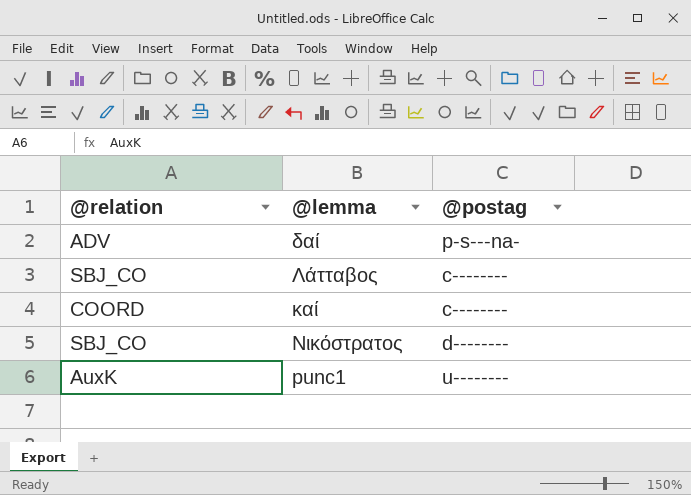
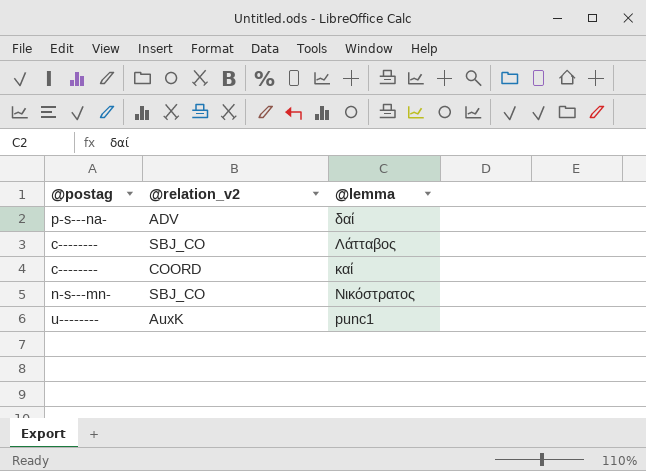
column @postag | position: 3 -> 1
column name: @relation -> @relation_v2
Νικόστρατος | @postag: d-------- -> n-s---mn-

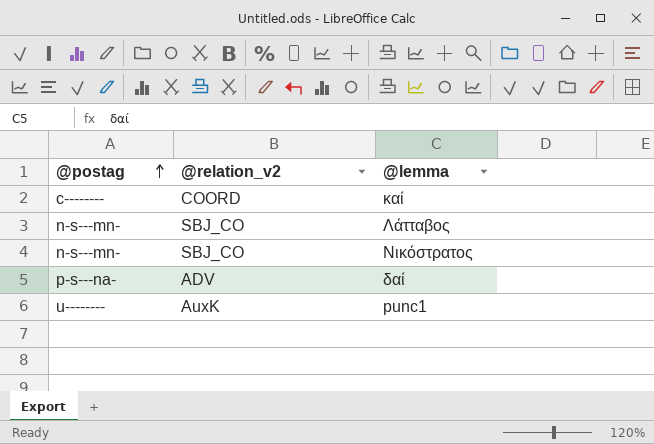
row order: none -> @postag ascending
Λάτταβος | @postag: c-------- -> n-s---mn-

